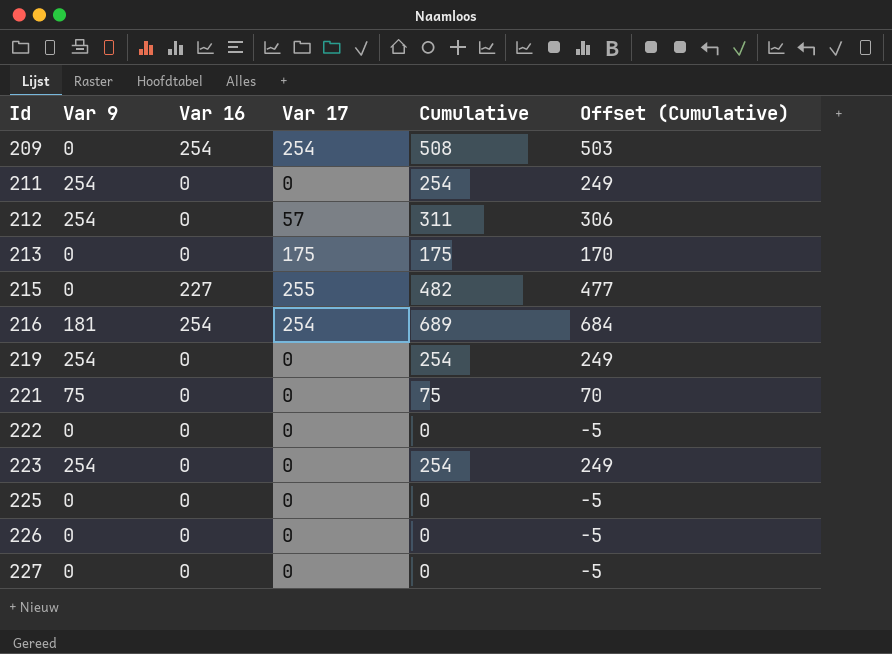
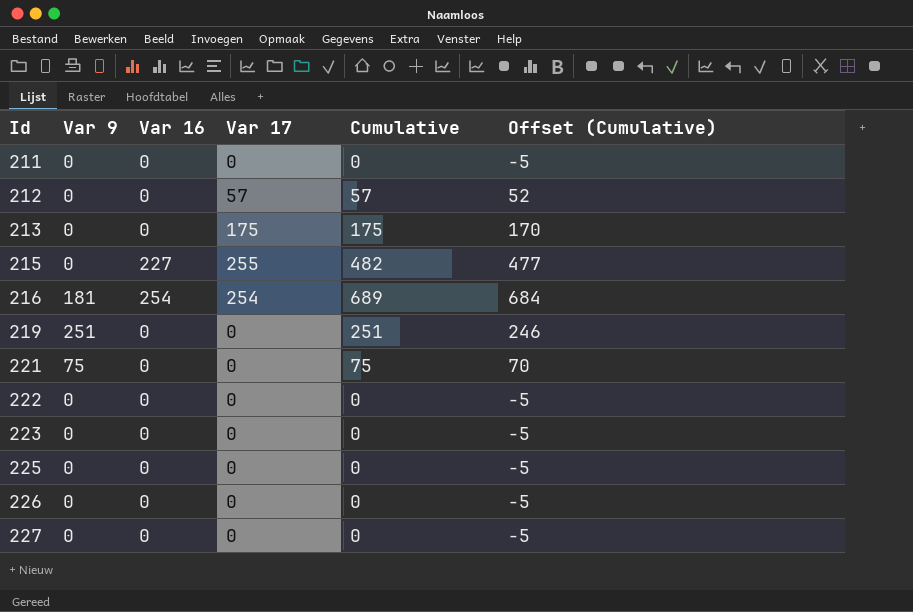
row 209: 0 | 254 | 254 | 508 | 503 -> none
211 | Var 9: 254 -> 0
211 | Cumulative: 254 -> 0
211 | Offset (Cumulative): 249 -> -5
212 | Var 9: 254 -> 0
212 | Cumulative: 311 -> 57
212 | Offset (Cumulative): 306 -> 52
219 | Var 9: 254 -> 251
219 | Cumulative: 254 -> 251
219 | Offset (Cumulative): 249 -> 246
223 | Var 9: 254 -> 0
223 | Cumulative: 254 -> 0
223 | Offset (Cumulative): 249 -> -5

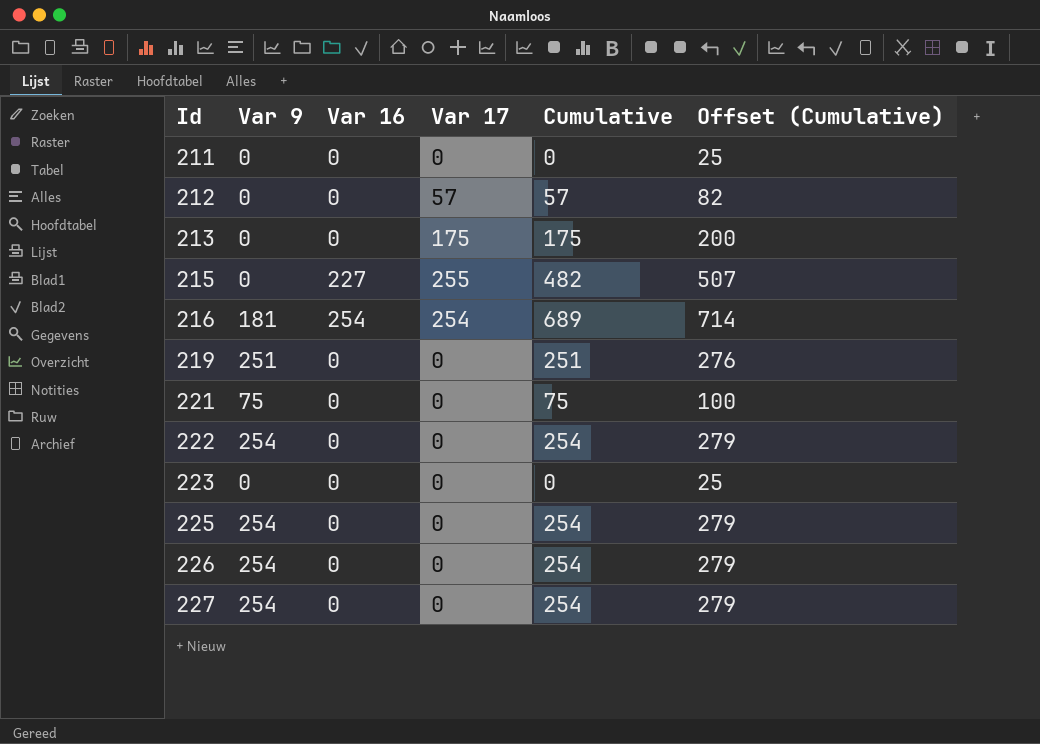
column Offset (Cumulative) | formula: [Cumulative] - 5 -> [Cumulative] + 25
222 | Var 9: 0 -> 254
222 | Cumulative: 0 -> 254
225 | Var 9: 0 -> 254
225 | Cumulative: 0 -> 254
226 | Var 9: 0 -> 254
226 | Cumulative: 0 -> 254
227 | Var 9: 0 -> 254
227 | Cumulative: 0 -> 254

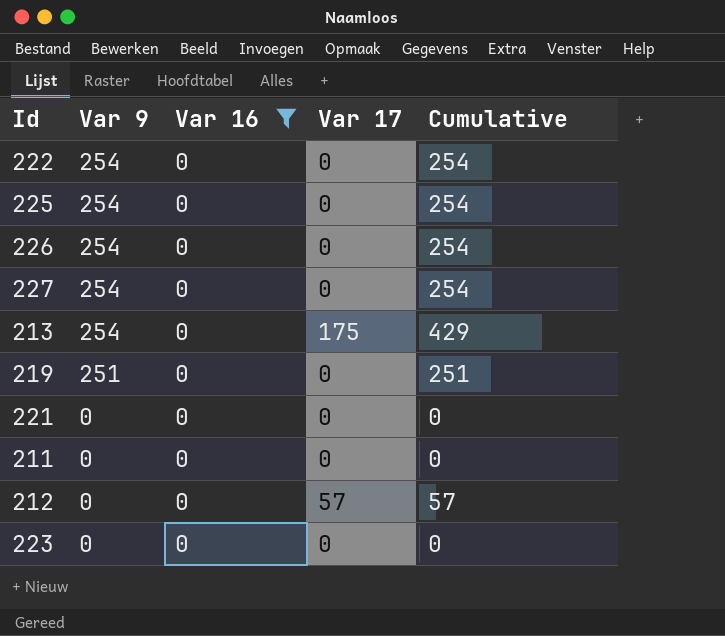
filter: none -> Var 16 = 0
row order: Id ascending -> Var 9 descending
column Offset (Cumulative) | formula: [Cumulative] + 25 -> none
213 | Var 9: 0 -> 254
213 | Cumulative: 175 -> 429
221 | Var 9: 75 -> 0
221 | Cumulative: 75 -> 0

